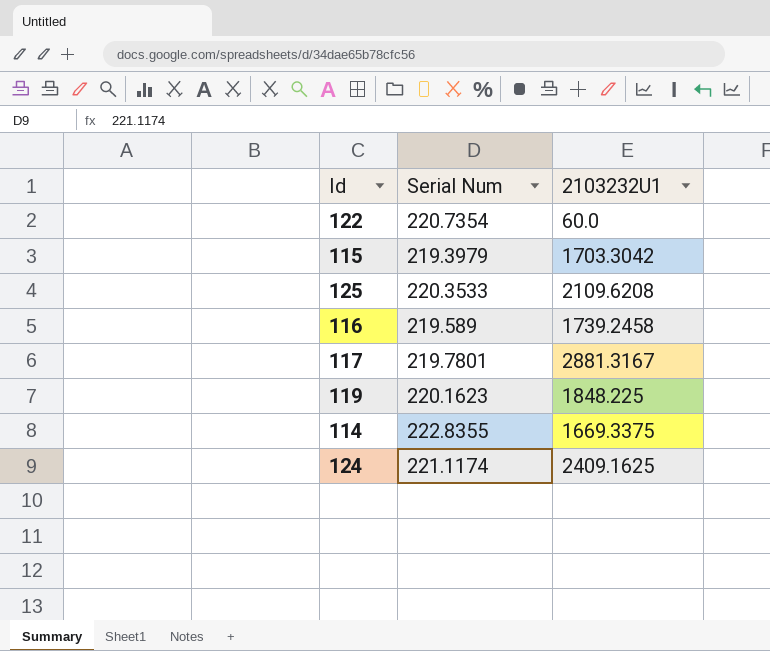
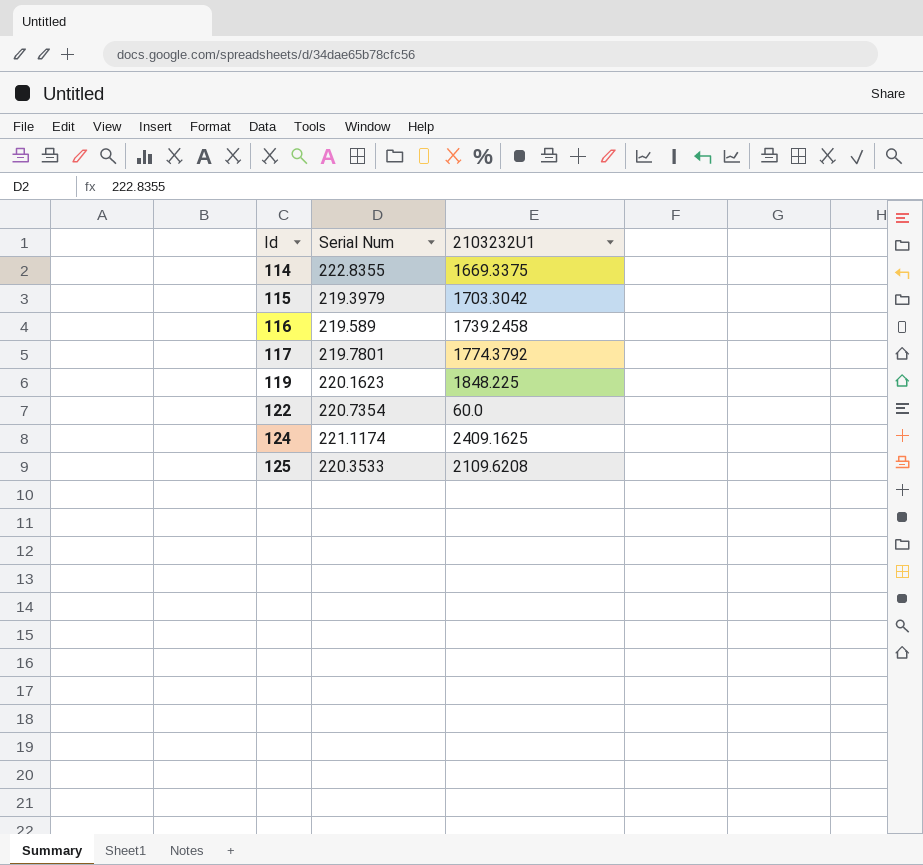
row order: none -> Id ascending
117 | 2103232U1: 2881.3167 -> 1774.3792

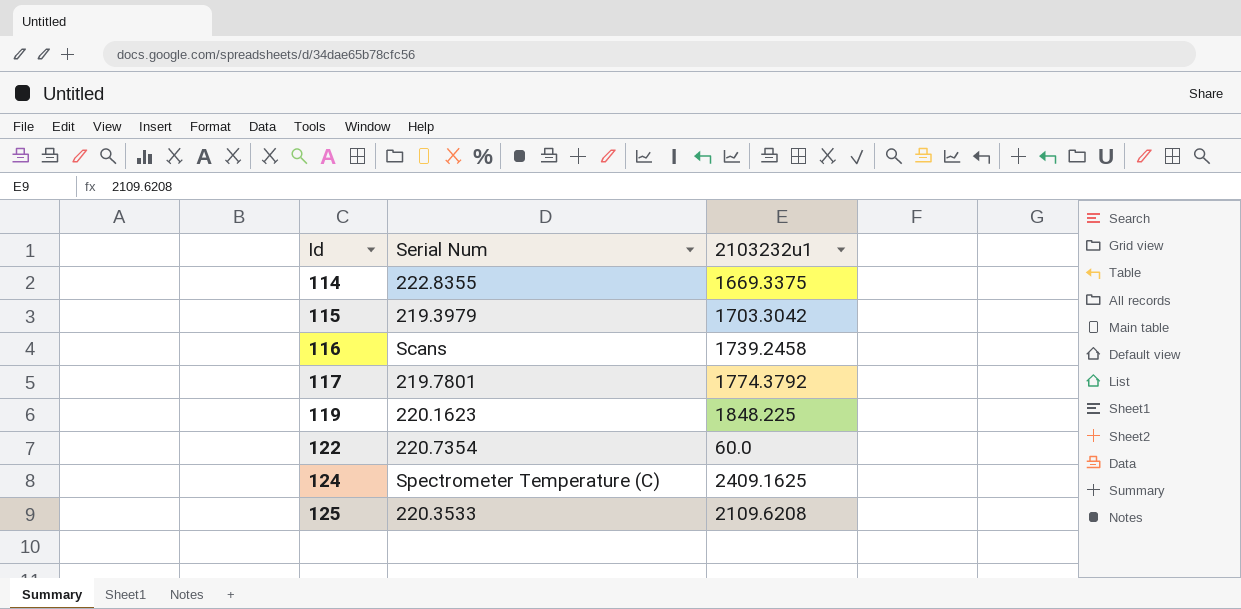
column name: 2103232U1 -> 2103232u1
116 | Serial Num: 219.589 -> Scans
124 | Serial Num: 221.1174 -> Spectrometer Temperature (C)

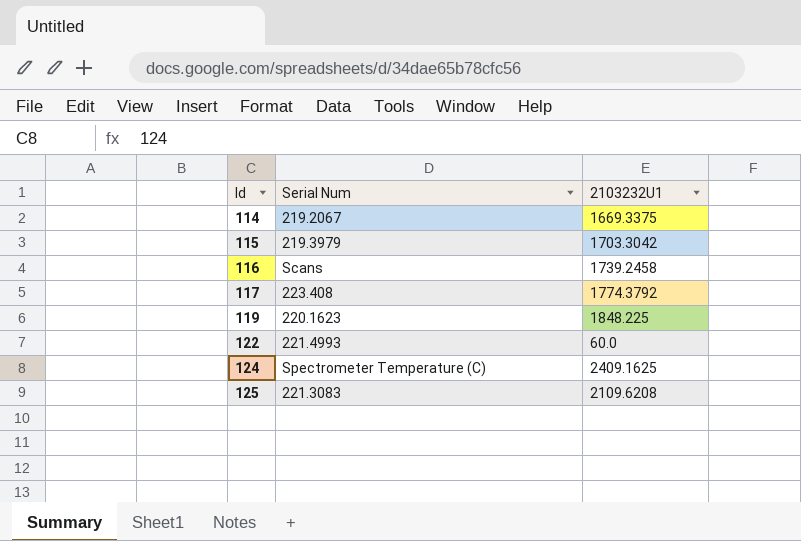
column name: 2103232u1 -> 2103232U1
114 | Serial Num: 222.8355 -> 219.2067
117 | Serial Num: 219.7801 -> 223.408
122 | Serial Num: 220.7354 -> 221.4993
125 | Serial Num: 220.3533 -> 221.3083

